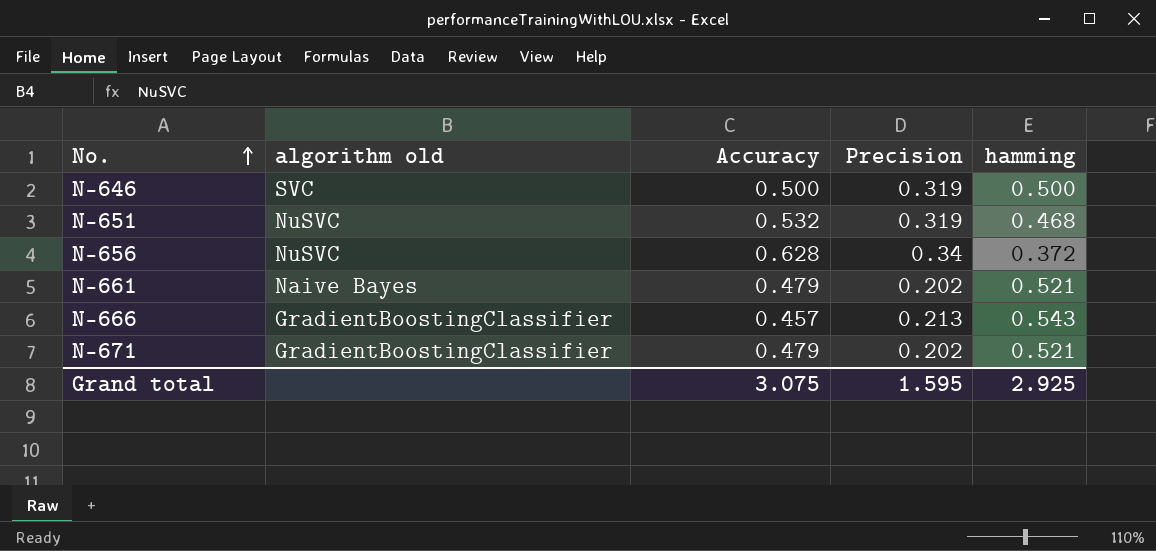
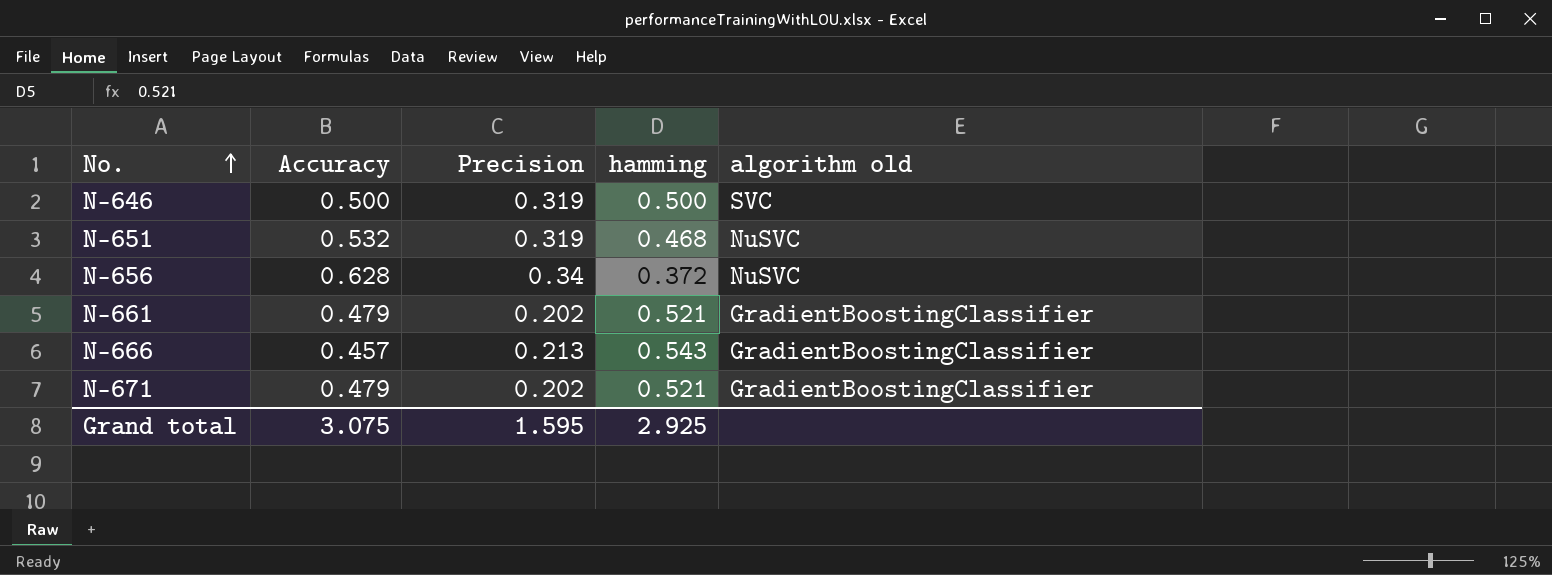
column algorithm old | position: 2 -> 5
N-661 | algorithm old: Naive Bayes -> GradientBoostingClassifier

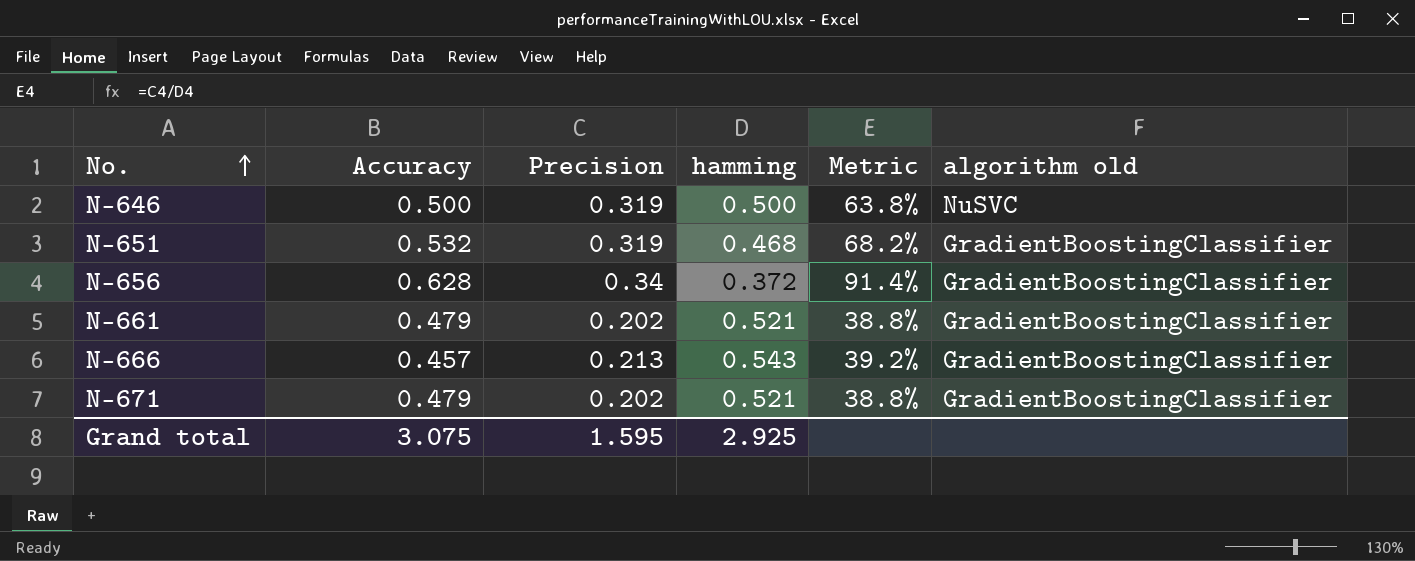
column Metric | formula: none -> [Precision] / [hamming]
N-646 | algorithm old: SVC -> NuSVC
N-651 | algorithm old: NuSVC -> GradientBoostingClassifier
N-656 | algorithm old: NuSVC -> GradientBoostingClassifier

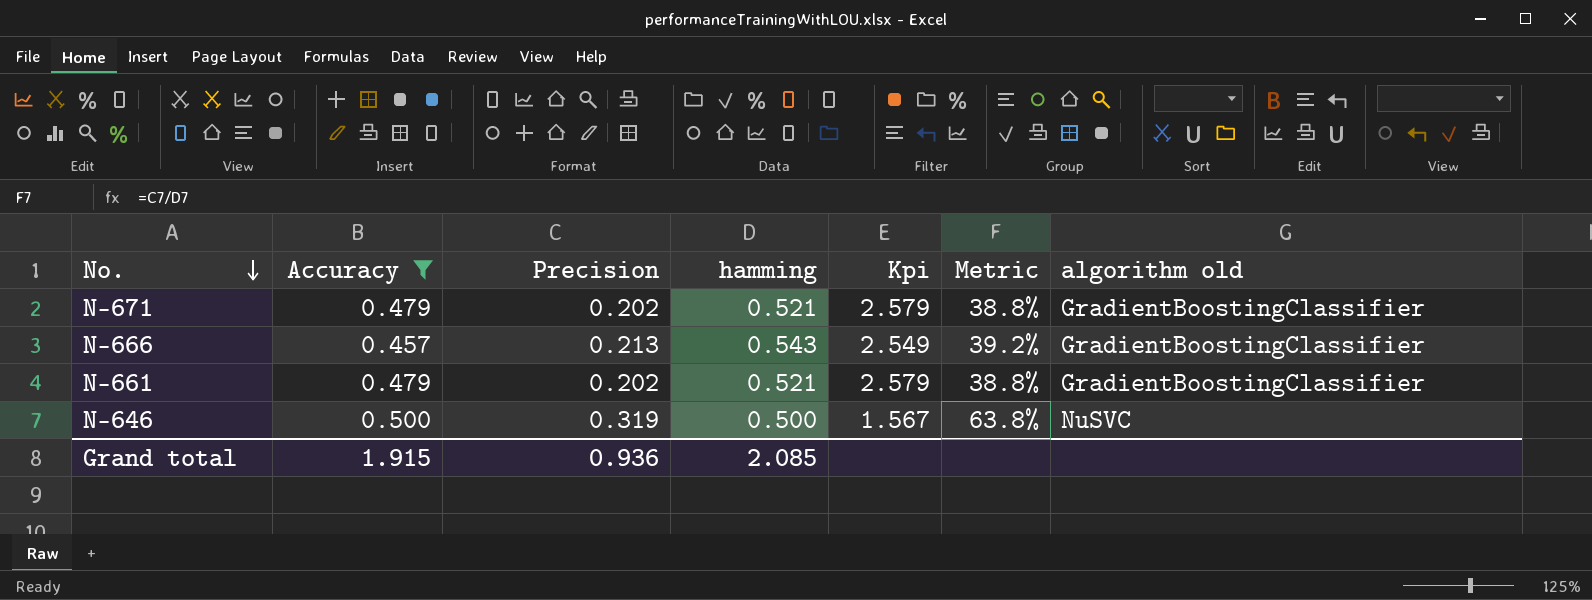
filter: none -> Accuracy <= 0.500
row order: No. ascending -> No. descending
column Kpi | formula: none -> [hamming] / [Precision]
Grand total | Accuracy: 3.075 -> 1.915
Grand total | Precision: 1.595 -> 0.936
Grand total | hamming: 2.925 -> 2.085

